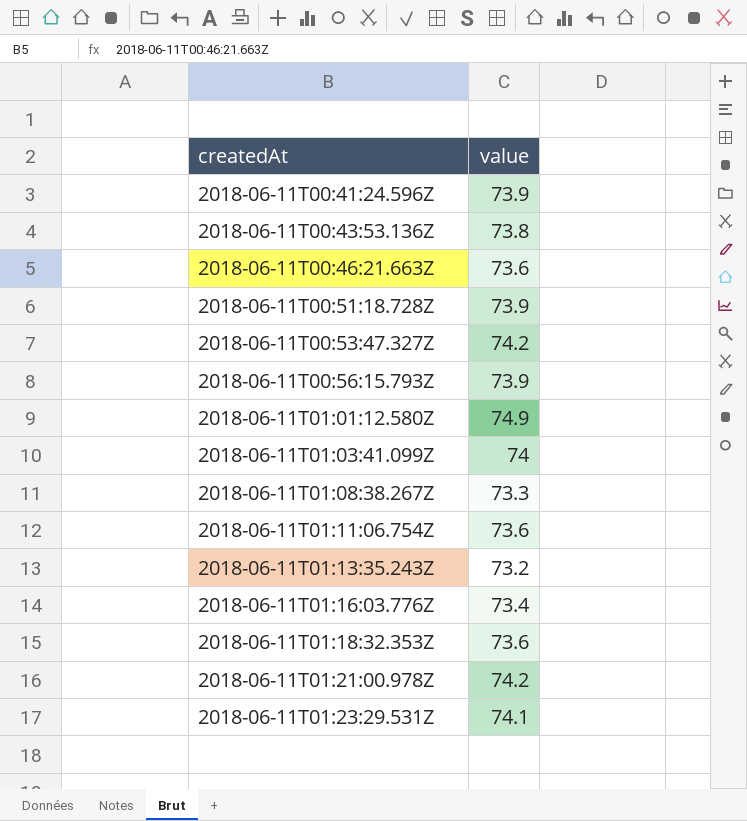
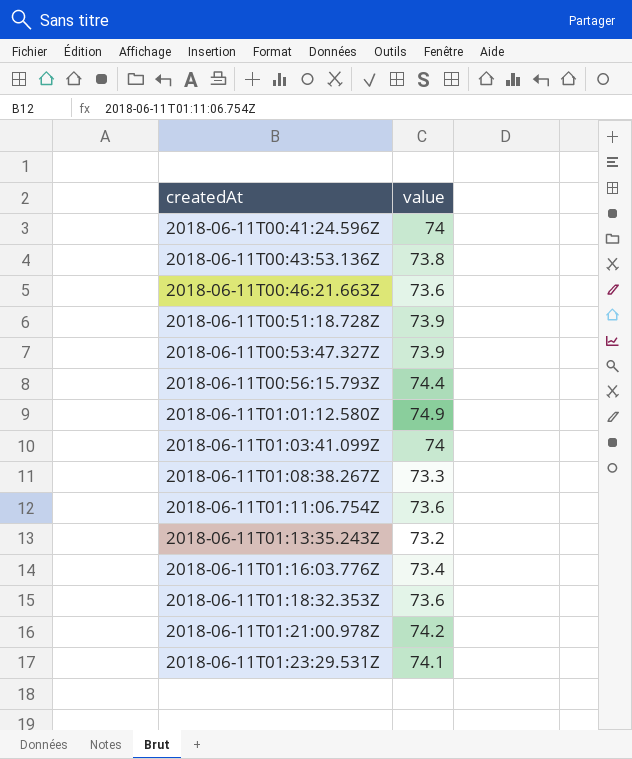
2018-06-11T00:41:24.596Z | value: 73.9 -> 74
2018-06-11T00:53:47.327Z | value: 74.2 -> 73.9
2018-06-11T00:56:15.793Z | value: 73.9 -> 74.4

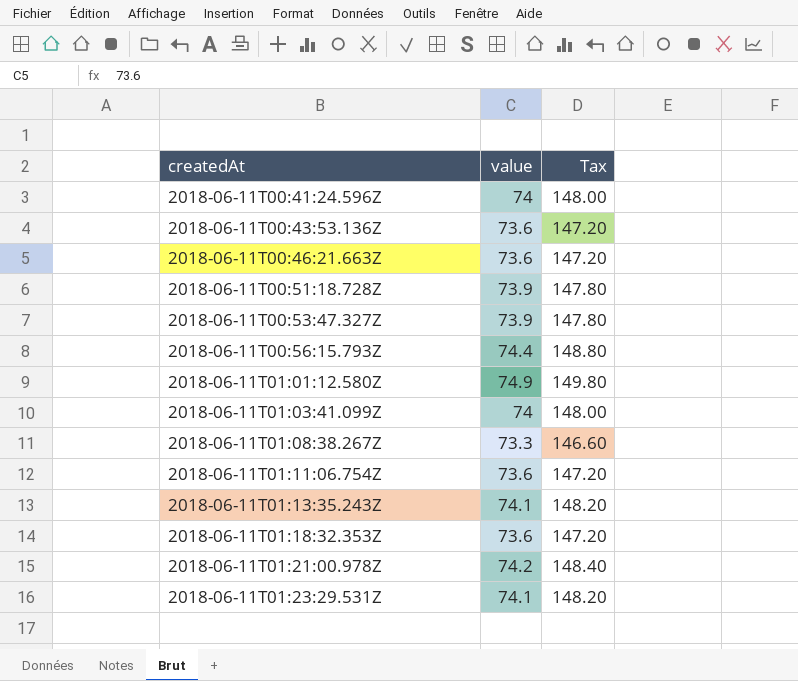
column Tax | formula: none -> [value] * 2
row 2018-06-11T01:16:03.776Z: 73.4 -> none
2018-06-11T00:43:53.136Z | value: 73.8 -> 73.6
2018-06-11T01:13:35.243Z | value: 73.2 -> 74.1

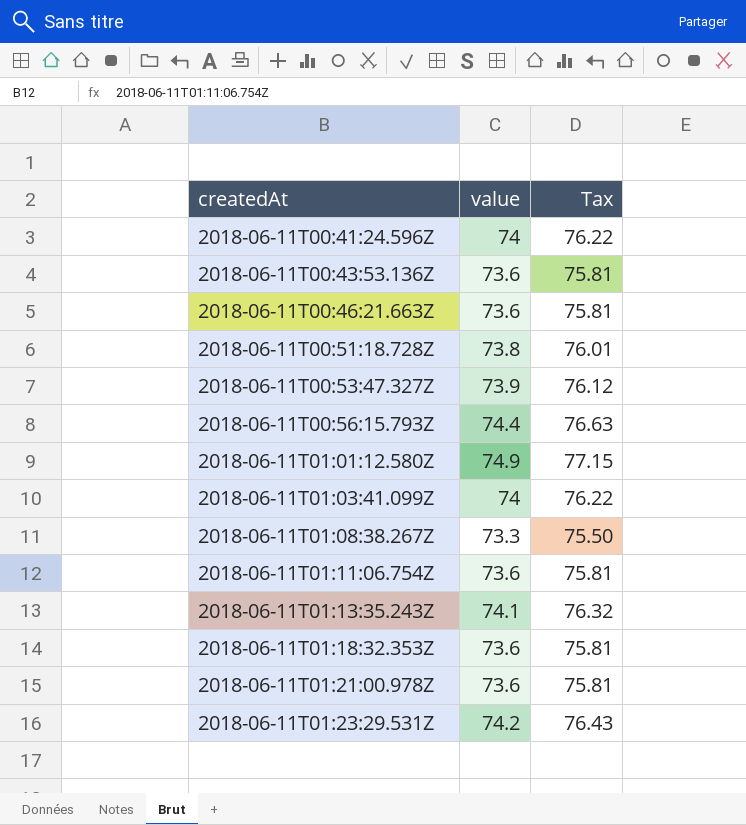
column Tax | formula: [value] * 2 -> [value] * 1.03
2018-06-11T00:51:18.728Z | value: 73.9 -> 73.8
2018-06-11T01:21:00.978Z | value: 74.2 -> 73.6
2018-06-11T01:23:29.531Z | value: 74.1 -> 74.2

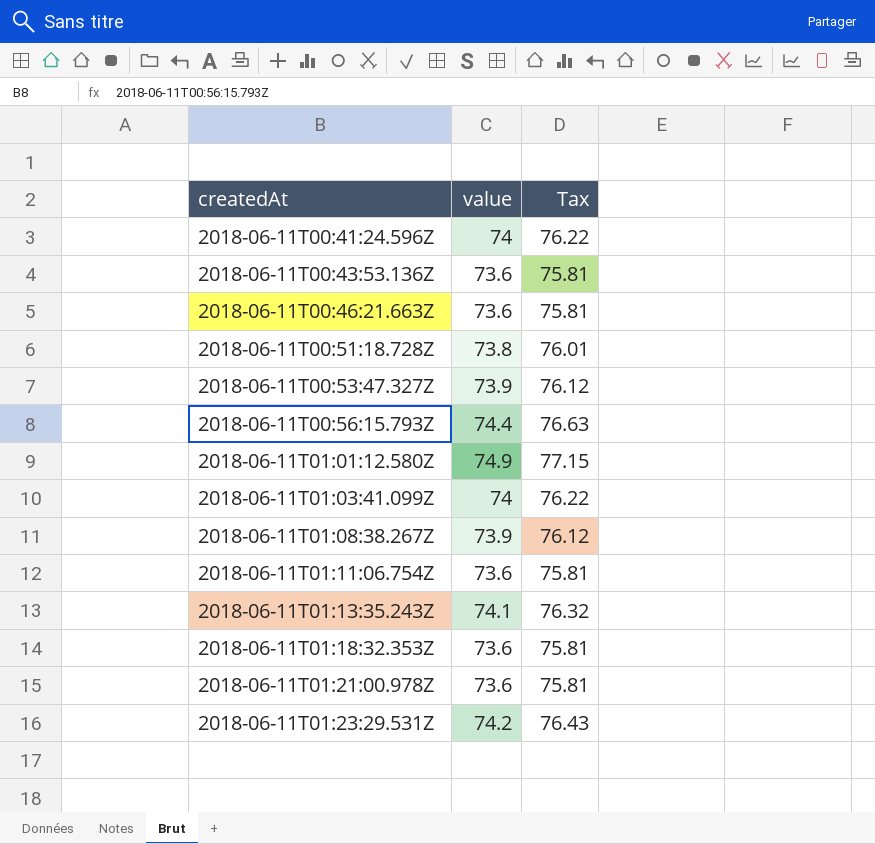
2018-06-11T01:08:38.267Z | value: 73.3 -> 73.9
2018-06-11T01:08:38.267Z | Tax: 75.50 -> 76.12

